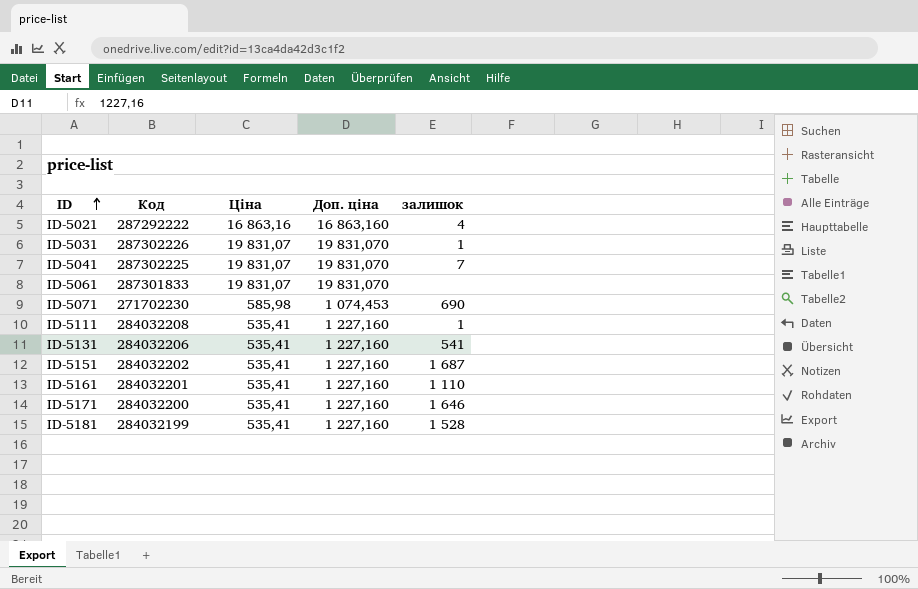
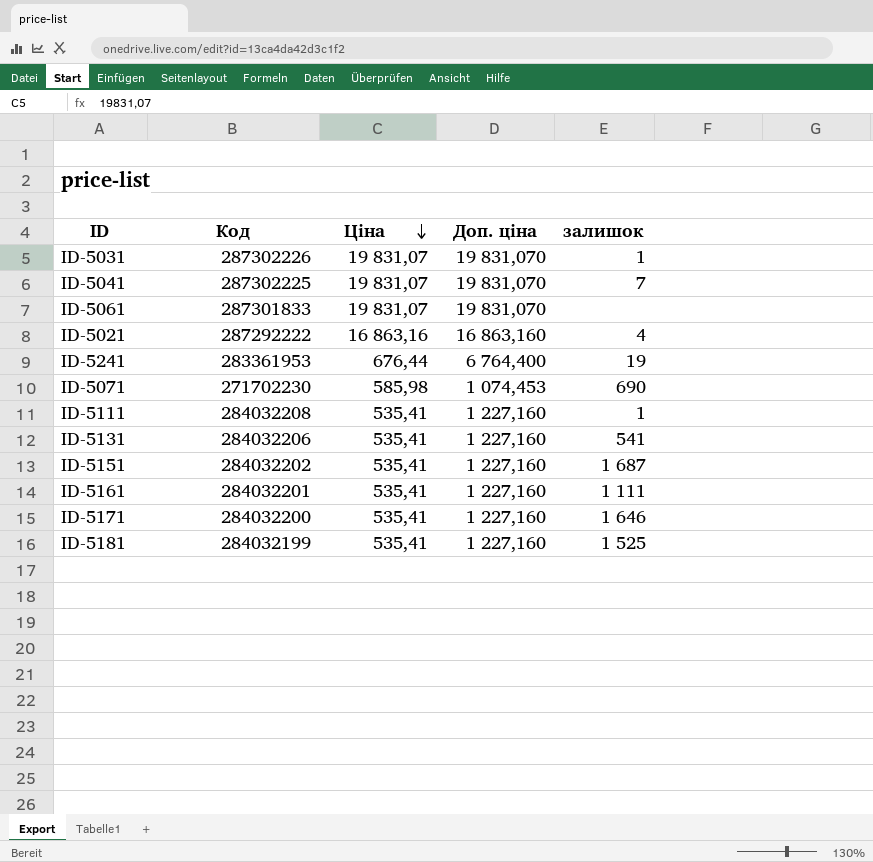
row order: ID ascending -> Ціна descending
row ID-5241: none -> 283361953 | 676,44 | 6 764,400 | 19
ID-5161 | залишок: 1 110 -> 1 111
ID-5181 | залишок: 1 528 -> 1 525

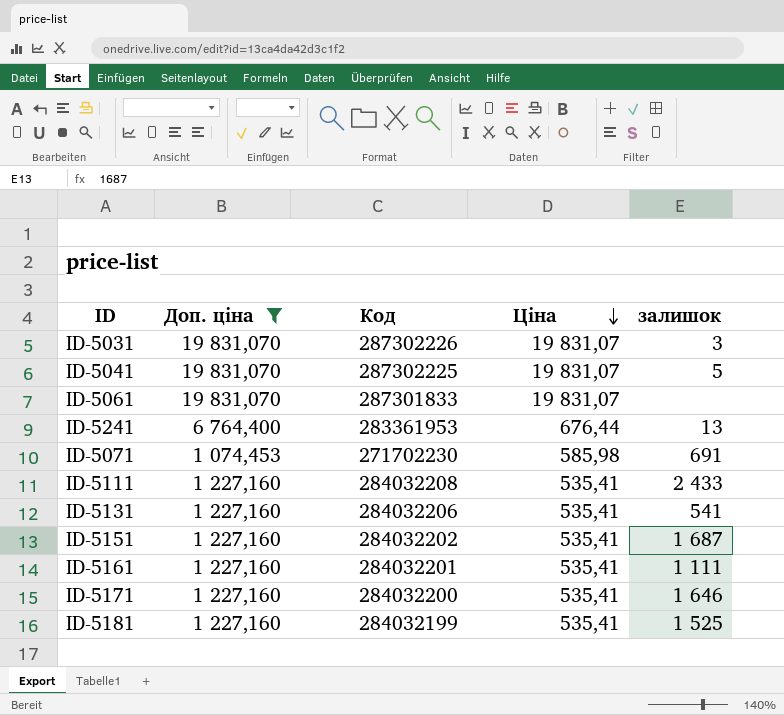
filter: none -> Доп. ціна != 16 863,160
column Доп. ціна | position: 4 -> 2
ID-5031 | залишок: 1 -> 3
ID-5041 | залишок: 7 -> 5
ID-5241 | залишок: 19 -> 13
ID-5071 | залишок: 690 -> 691
ID-5111 | залишок: 1 -> 2 433

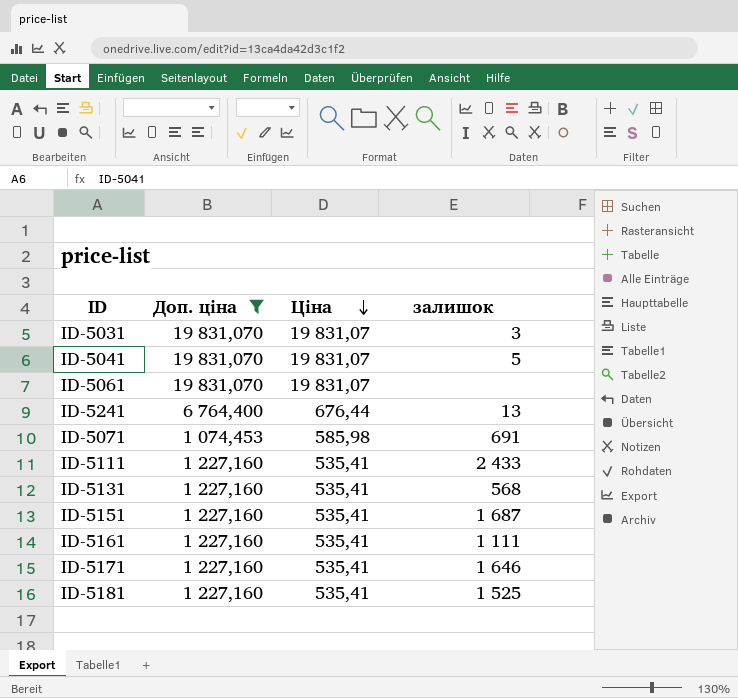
column Код | position: 3 -> none
ID-5131 | залишок: 541 -> 568

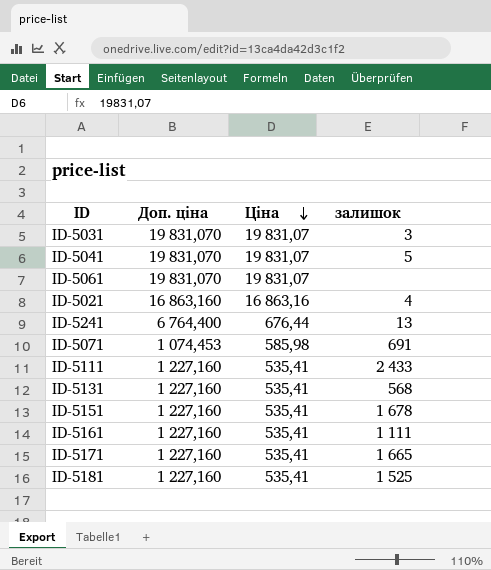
filter: Доп. ціна != 16 863,160 -> none
ID-5151 | залишок: 1 687 -> 1 678
ID-5171 | залишок: 1 646 -> 1 665

